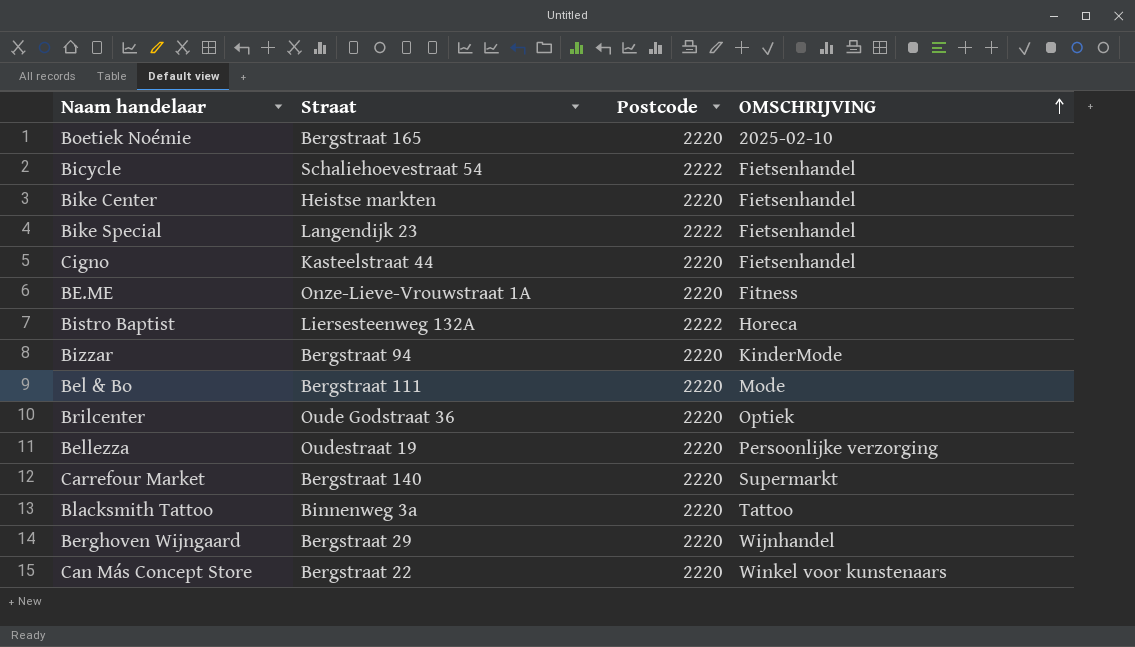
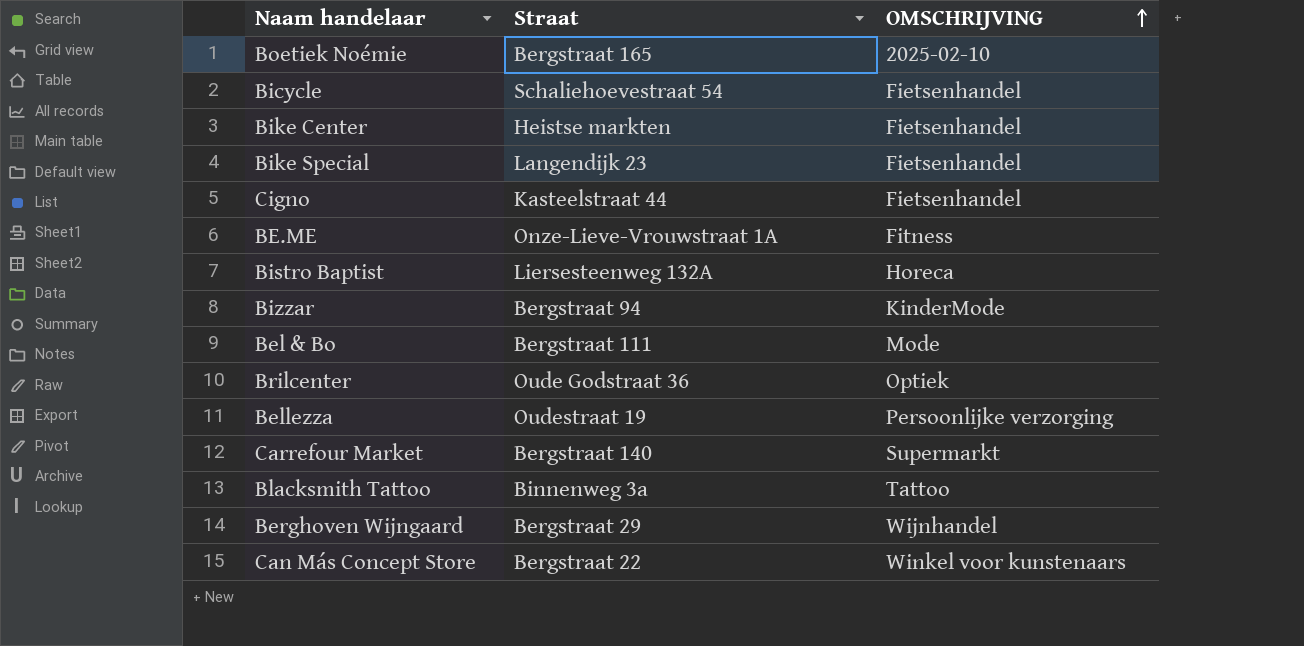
column Postcode | position: 3 -> none

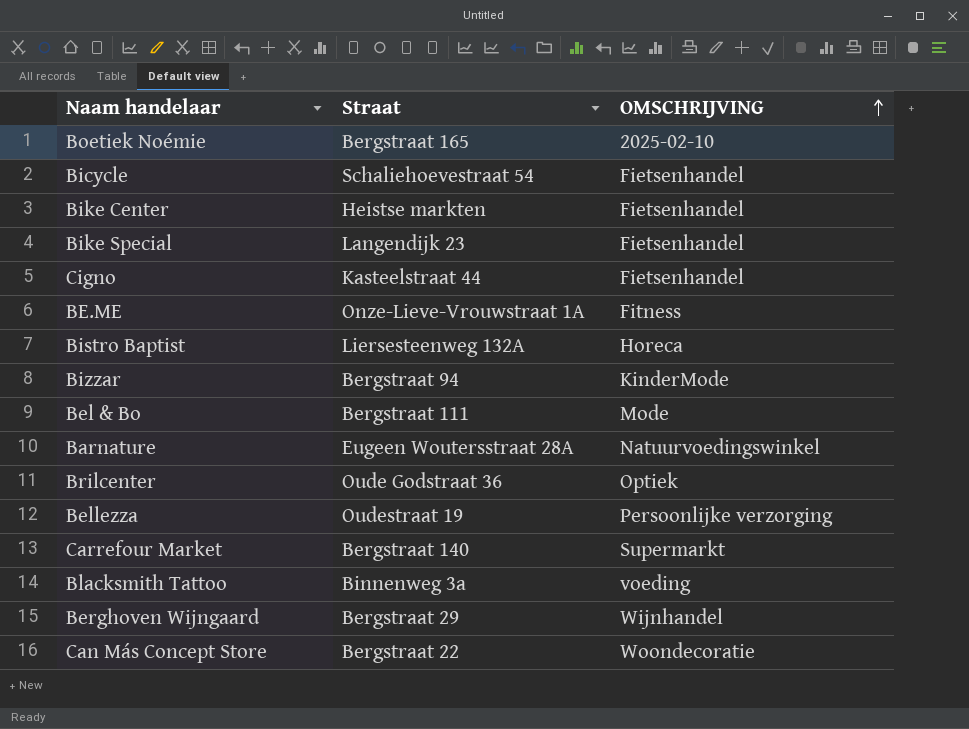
row Barnature: none -> Eugeen Woutersstraat 28A | Natuurvoedingswinkel
Blacksmith Tattoo | OMSCHRIJVING: Tattoo -> voeding
Can Más Concept Store | OMSCHRIJVING: Winkel voor kunstenaars -> Woondecoratie

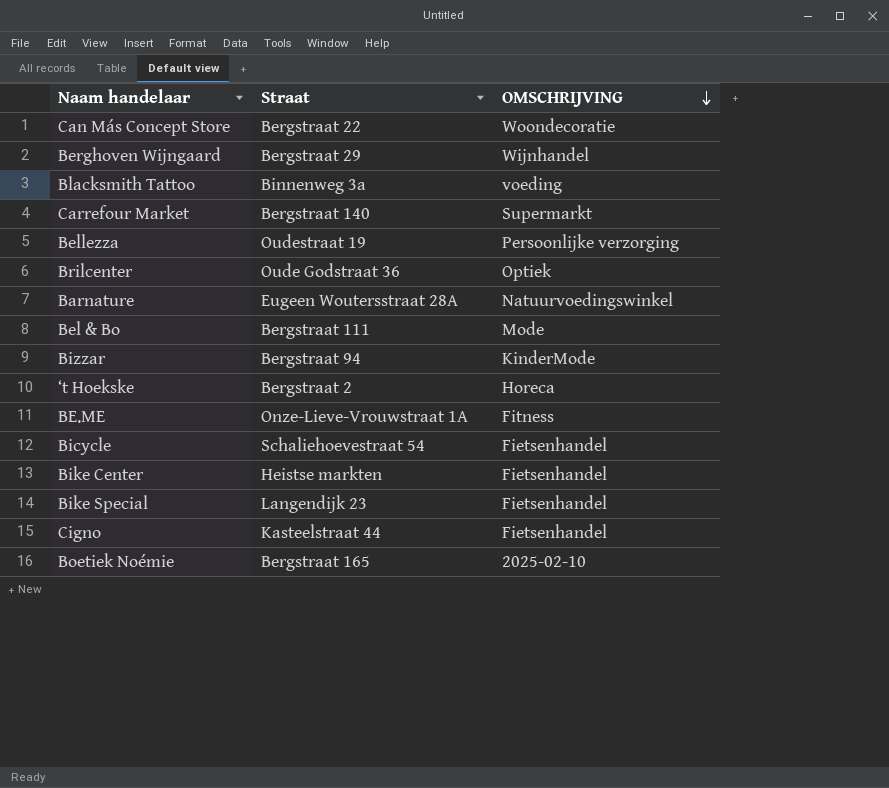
row order: OMSCHRIJVING ascending -> OMSCHRIJVING descending
row Bistro Baptist: Liersesteenweg 132A | Horeca -> none
row ‘t Hoekske: none -> Bergstraat 2 | Horeca

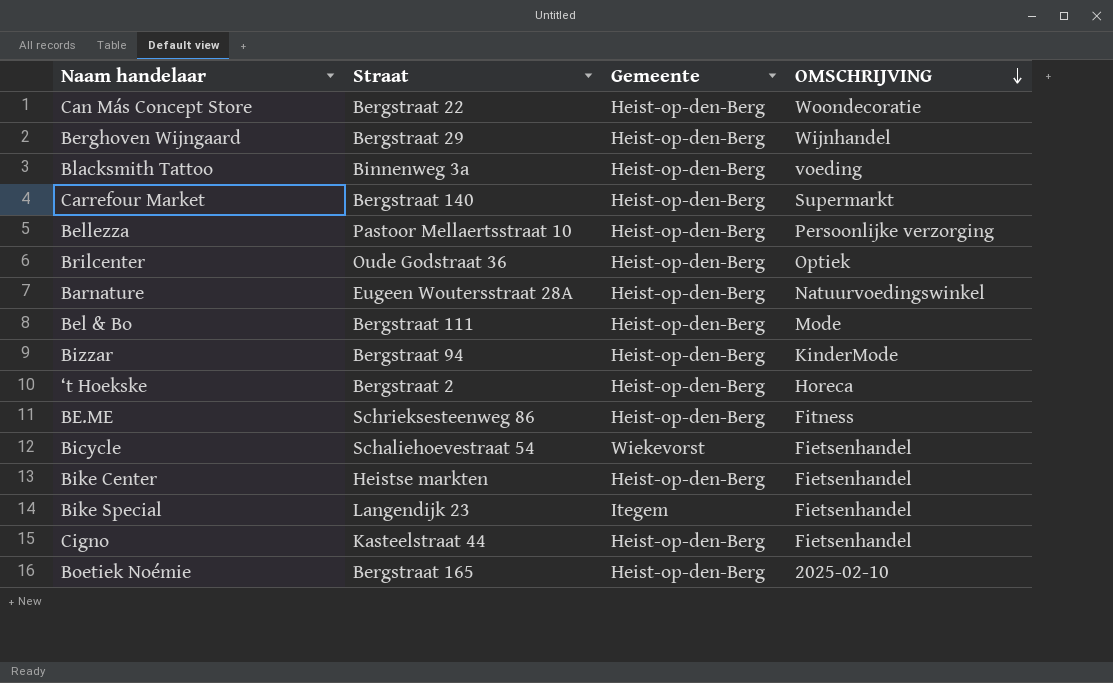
column Gemeente | position: none -> 3
Bellezza | Straat: Oudestraat 19 -> Pastoor Mellaertsstraat 10
BE.ME | Straat: Onze-Lieve-Vrouwstraat 1A -> Schrieksesteenweg 86

